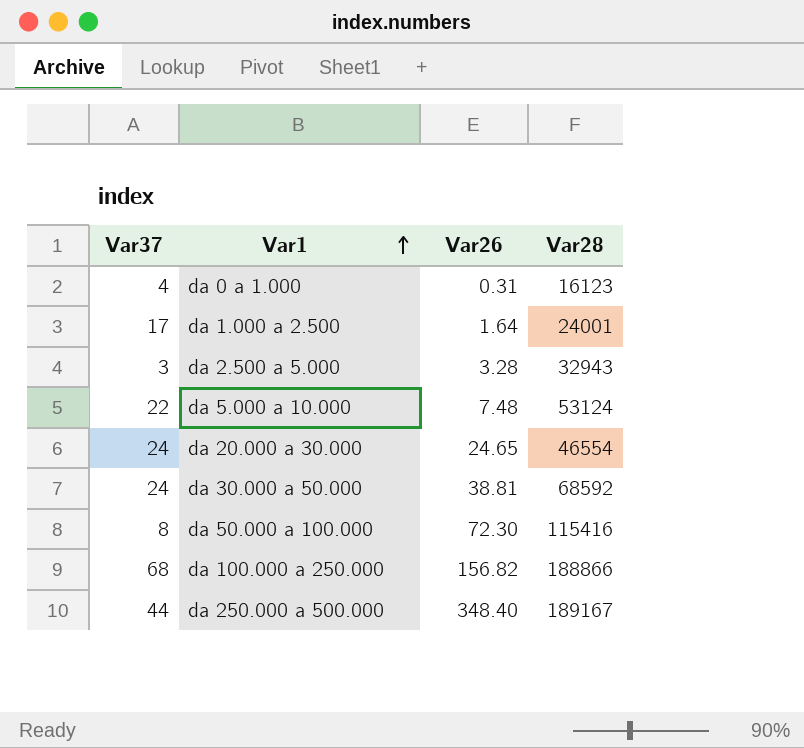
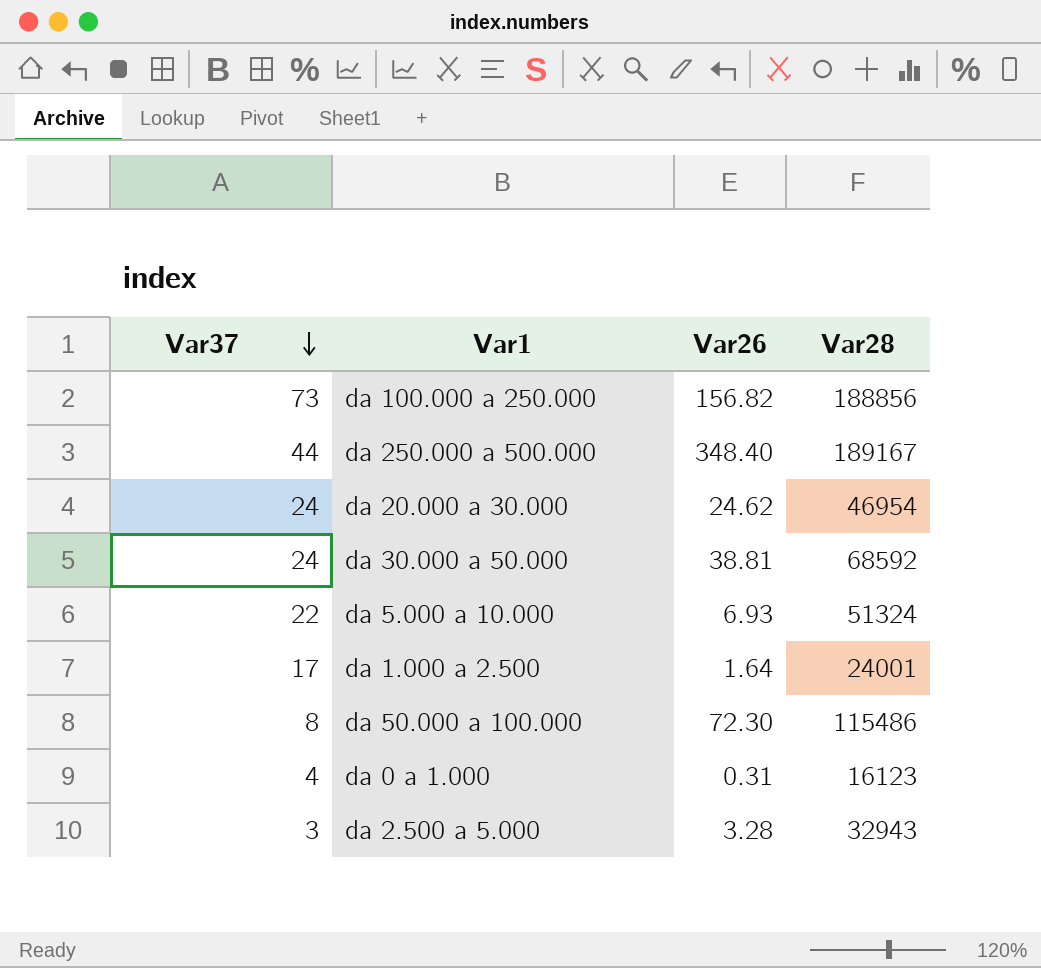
row order: Var1 ascending -> Var37 descending
da 100.000 a 250.000 | Var37: 68 -> 73
da 100.000 a 250.000 | Var28: 188866 -> 188856
da 20.000 a 30.000 | Var26: 24.65 -> 24.62
da 20.000 a 30.000 | Var28: 46554 -> 46954
da 5.000 a 10.000 | Var26: 7.48 -> 6.93
da 5.000 a 10.000 | Var28: 53124 -> 51324
da 50.000 a 100.000 | Var28: 115416 -> 115486

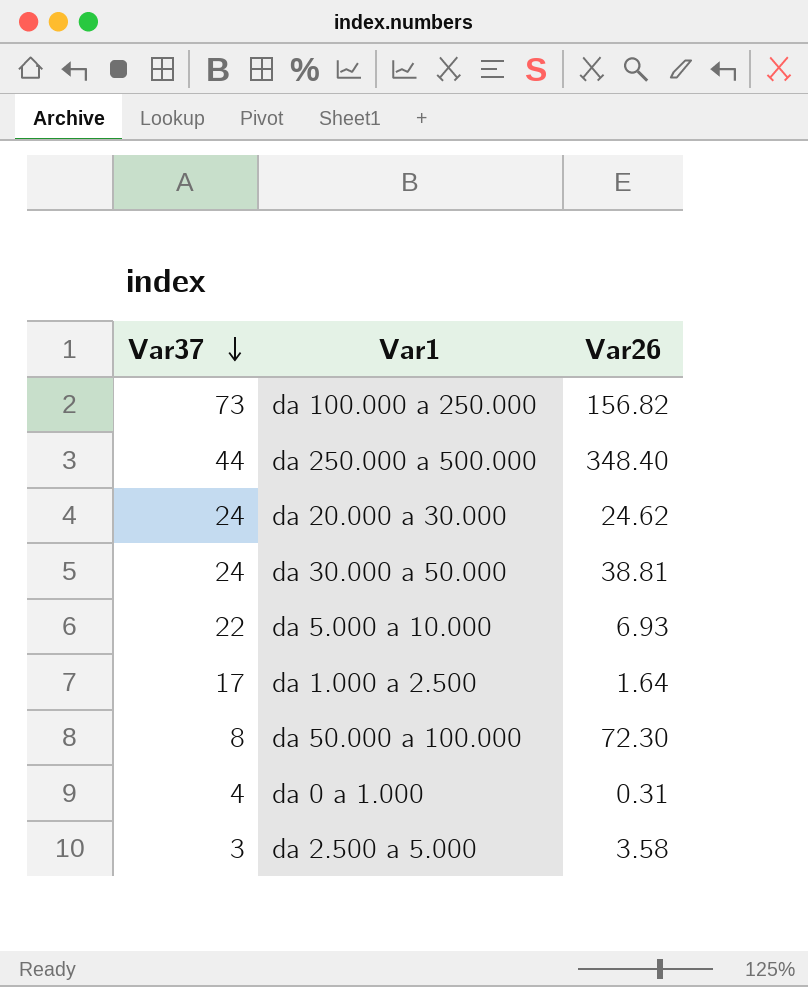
column Var28 | position: 4 -> none
da 2.500 a 5.000 | Var26: 3.28 -> 3.58

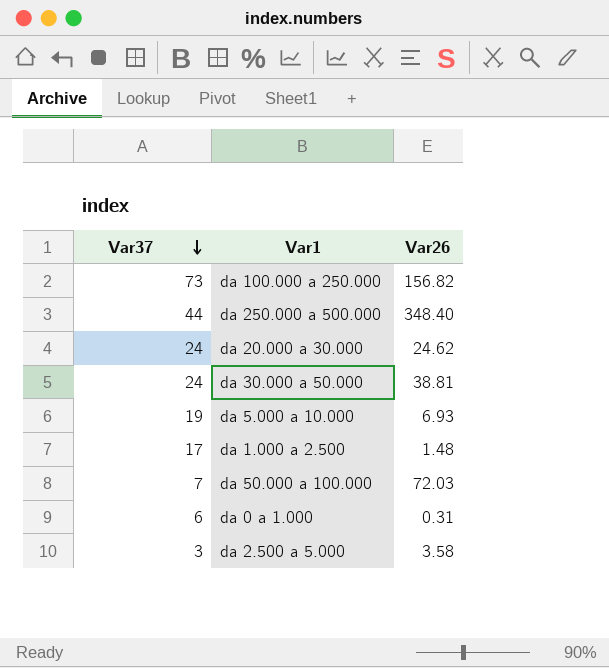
da 5.000 a 10.000 | Var37: 22 -> 19
da 1.000 a 2.500 | Var26: 1.64 -> 1.48
da 50.000 a 100.000 | Var37: 8 -> 7
da 50.000 a 100.000 | Var26: 72.30 -> 72.03
da 0 a 1.000 | Var37: 4 -> 6

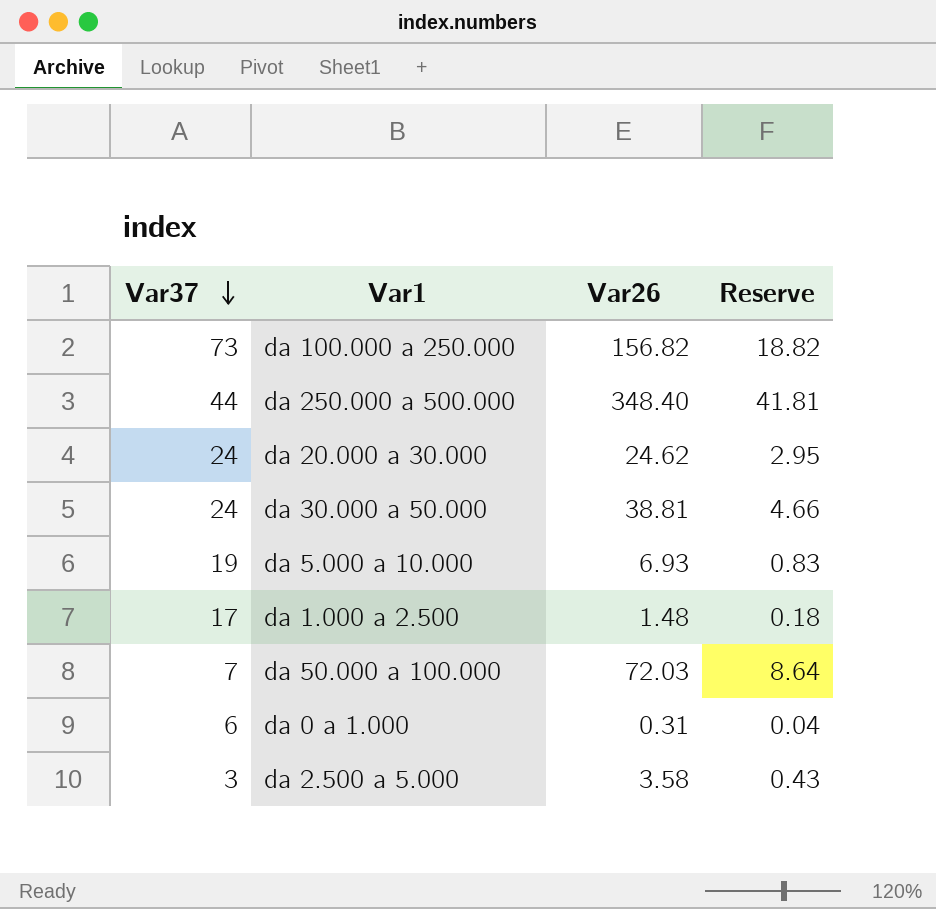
column Reserve | formula: none -> [Var26] * 0.12

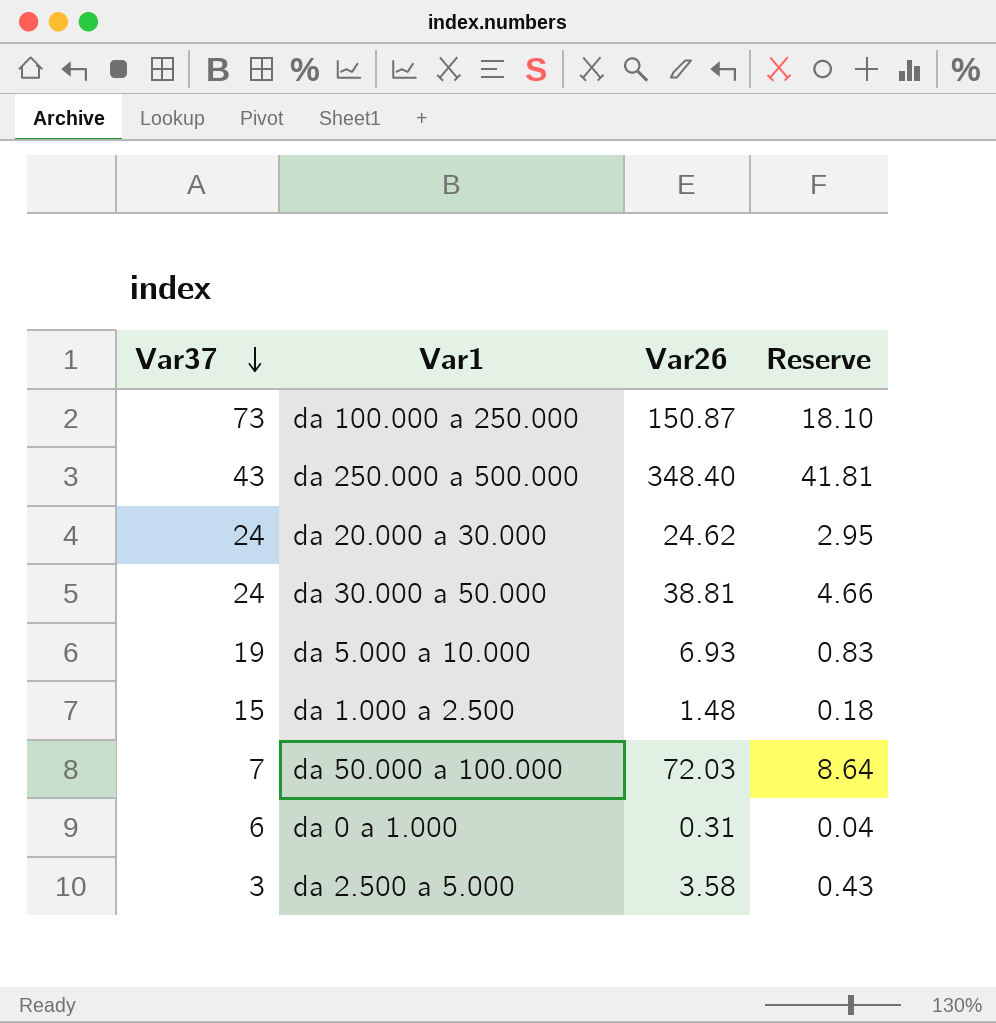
da 100.000 a 250.000 | Var26: 156.82 -> 150.87
da 100.000 a 250.000 | Reserve: 18.82 -> 18.10
da 250.000 a 500.000 | Var37: 44 -> 43
da 1.000 a 2.500 | Var37: 17 -> 15

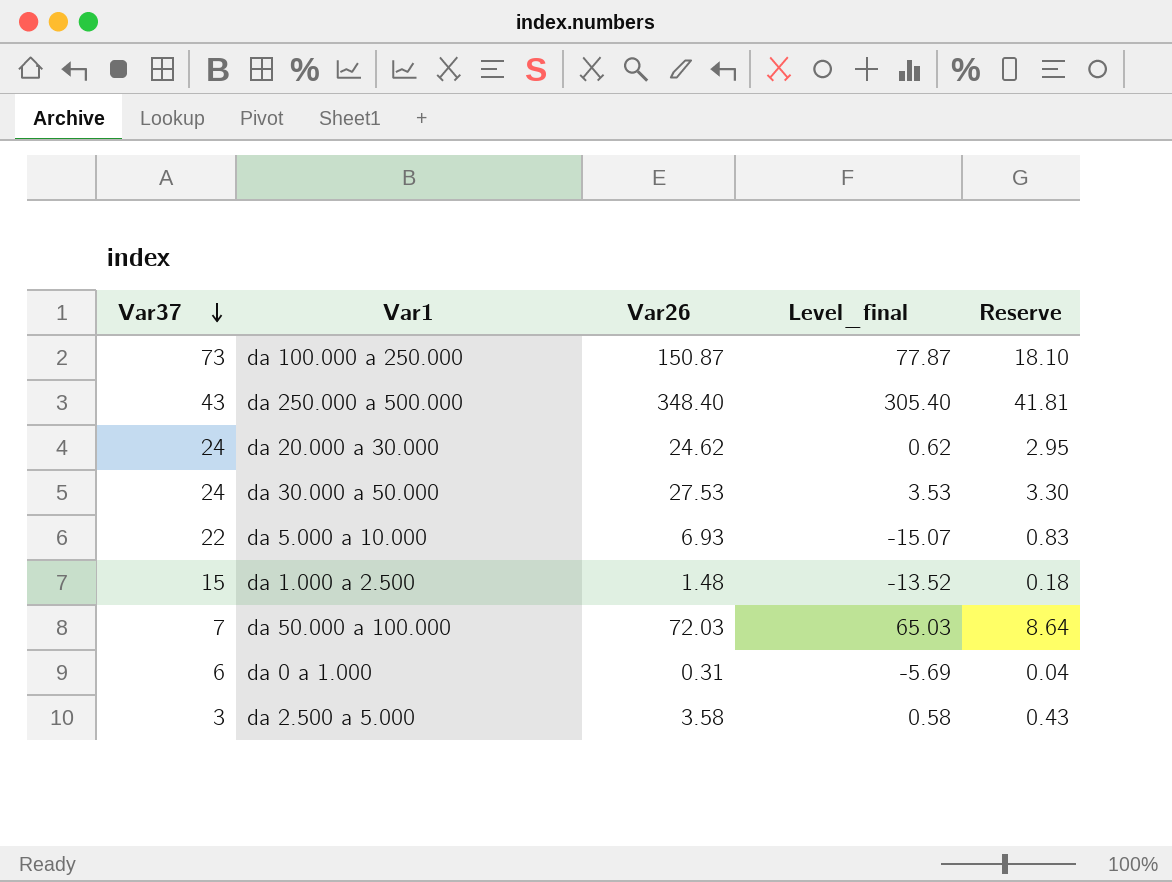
column Level_final | formula: none -> [Var26] - [Var37]
da 30.000 a 50.000 | Var26: 38.81 -> 27.53
da 30.000 a 50.000 | Reserve: 4.66 -> 3.30
da 5.000 a 10.000 | Var37: 19 -> 22

